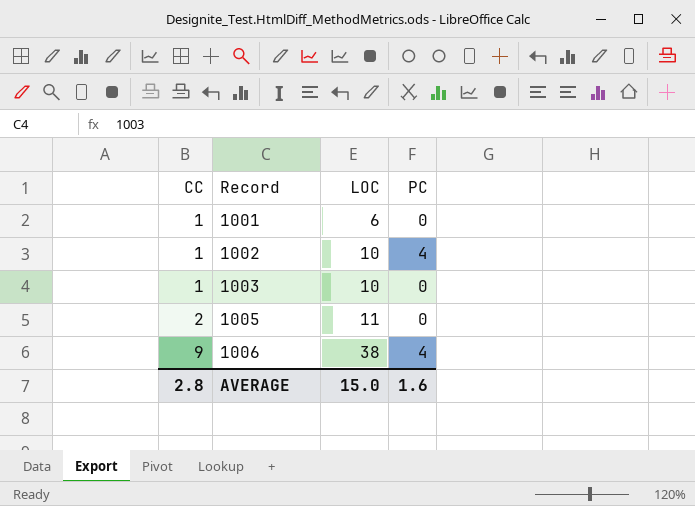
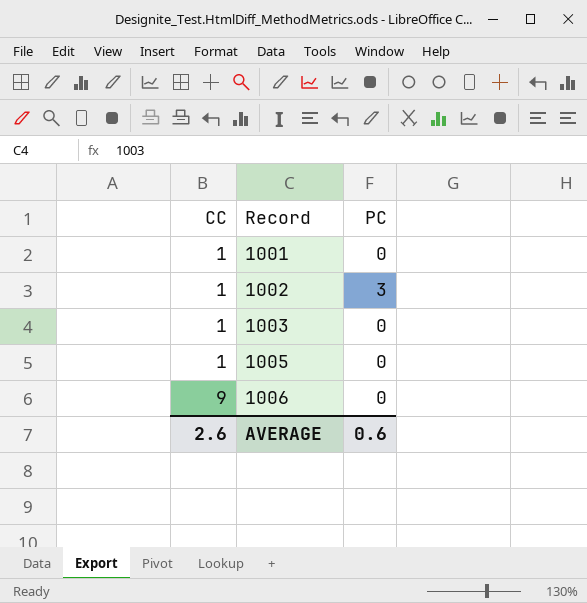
column LOC | position: 3 -> none
1002 | PC: 4 -> 3
1005 | CC: 2 -> 1
1006 | PC: 4 -> 0
AVERAGE | CC: 2.8 -> 2.6
AVERAGE | PC: 1.6 -> 0.6

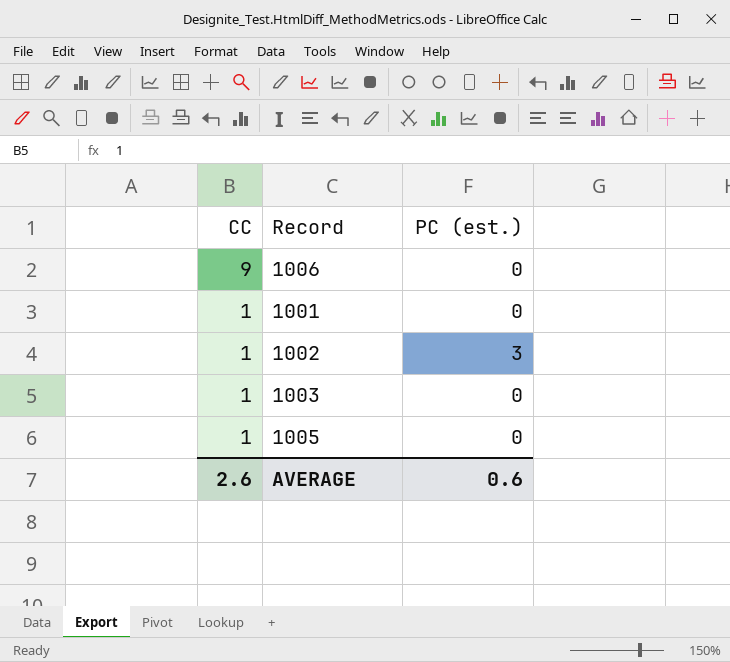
row order: CC ascending -> CC descending
column name: PC -> PC (est.)

